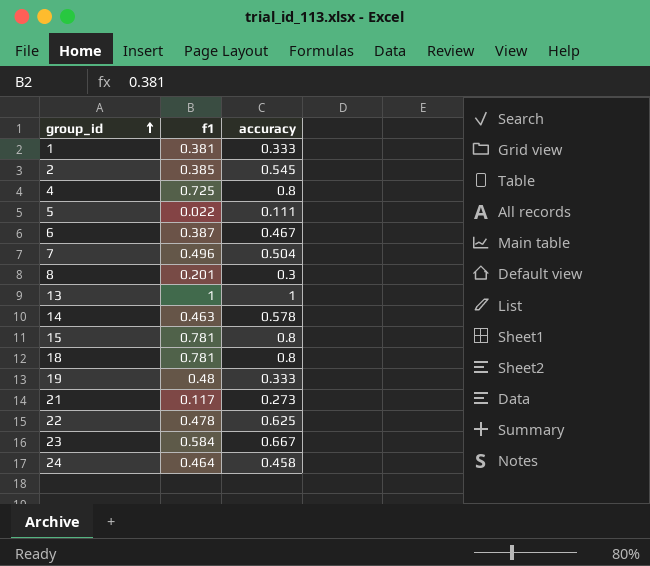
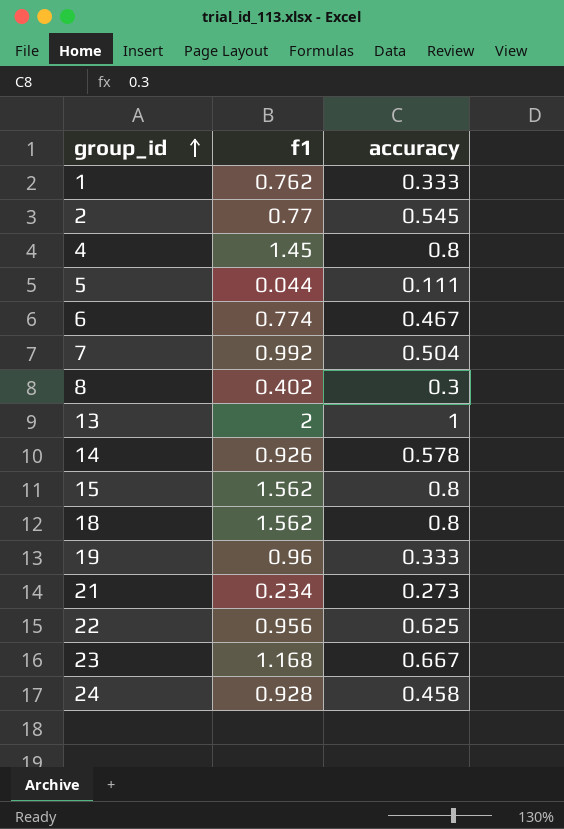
1 | f1: 0.381 -> 0.762
2 | f1: 0.385 -> 0.77
4 | f1: 0.725 -> 1.45
5 | f1: 0.022 -> 0.044
6 | f1: 0.387 -> 0.774
7 | f1: 0.496 -> 0.992
8 | f1: 0.201 -> 0.402
13 | f1: 1 -> 2
14 | f1: 0.463 -> 0.926
15 | f1: 0.781 -> 1.562
18 | f1: 0.781 -> 1.562
19 | f1: 0.48 -> 0.96
21 | f1: 0.117 -> 0.234
22 | f1: 0.478 -> 0.956
23 | f1: 0.584 -> 1.168
24 | f1: 0.464 -> 0.928

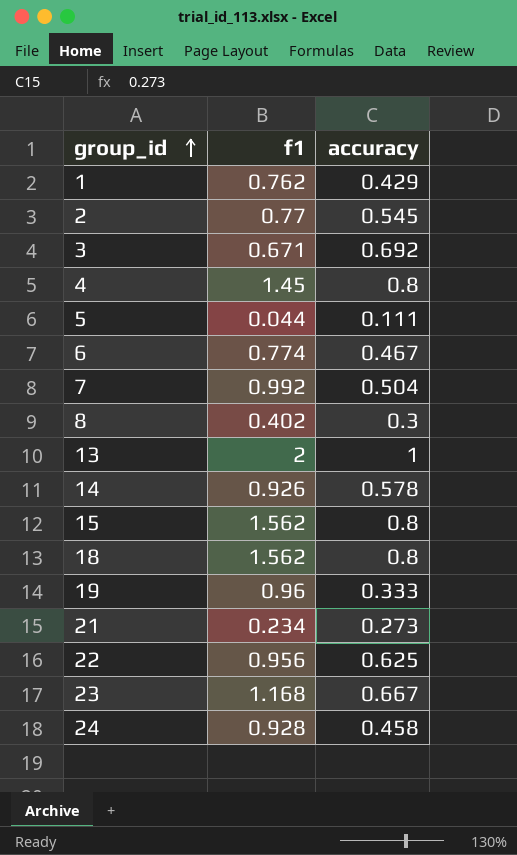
1 | accuracy: 0.333 -> 0.429
row 3: none -> 0.671 | 0.692

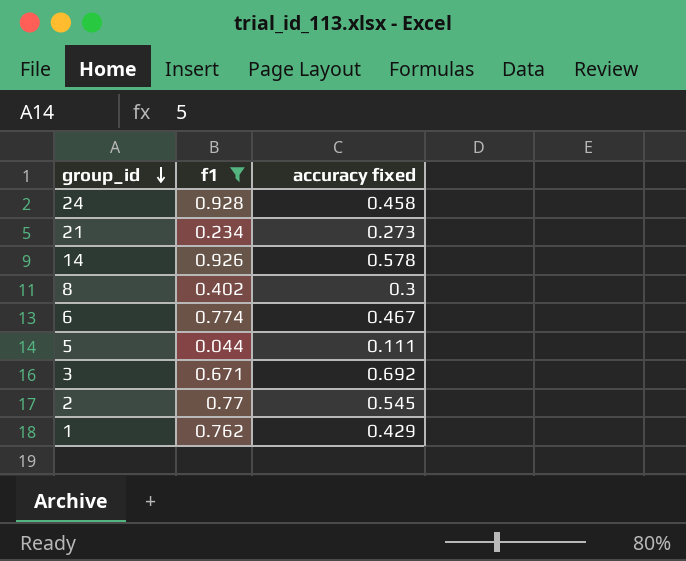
filter: none -> f1 <= 0.928
row order: group_id ascending -> group_id descending
column name: accuracy -> accuracy fixed

